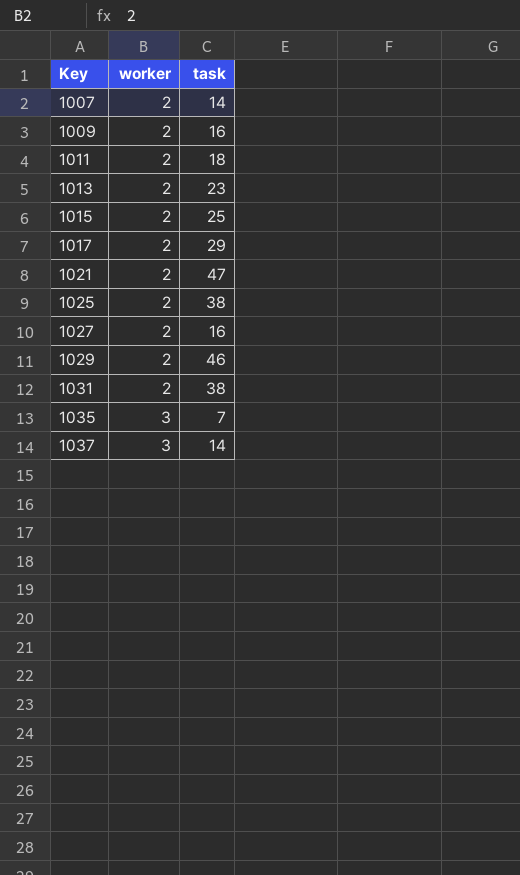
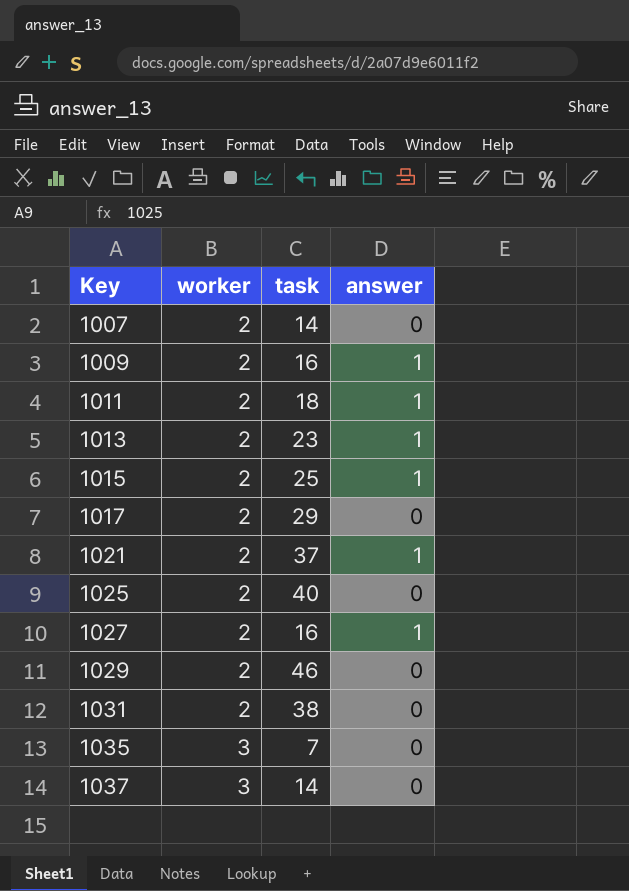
column answer | position: none -> 4
1021 | task: 47 -> 37
1025 | task: 38 -> 40

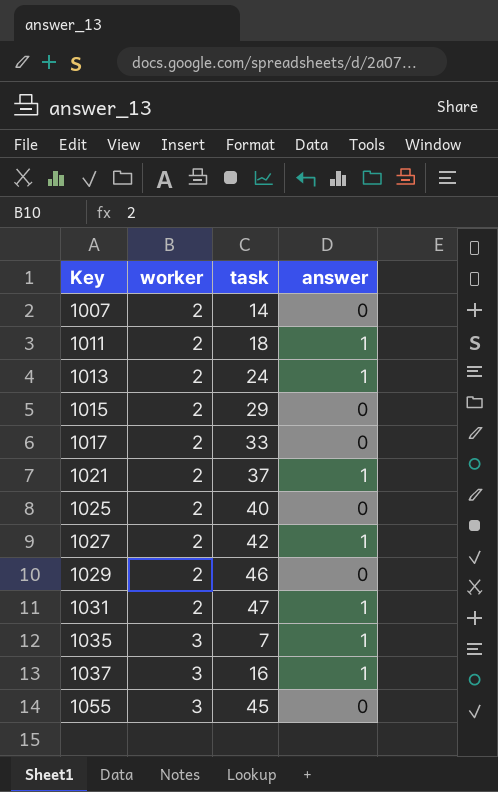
row 1009: 2 | 16 | 1 -> none
1013 | task: 23 -> 24
1015 | task: 25 -> 29
1015 | answer: 1 -> 0
1017 | task: 29 -> 33
1027 | task: 16 -> 42
1031 | task: 38 -> 47
1031 | answer: 0 -> 1
1035 | answer: 0 -> 1
1037 | task: 14 -> 16
1037 | answer: 0 -> 1
row 1055: none -> 3 | 45 | 0

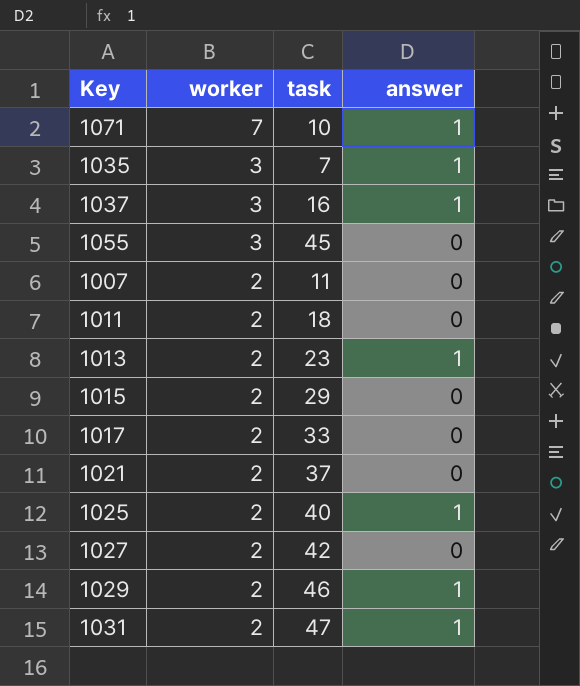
row order: Key ascending -> worker descending
row 1071: none -> 7 | 10 | 1
1007 | task: 14 -> 11
1011 | answer: 1 -> 0
1013 | task: 24 -> 23
1021 | answer: 1 -> 0
1025 | answer: 0 -> 1
1027 | answer: 1 -> 0
1029 | answer: 0 -> 1

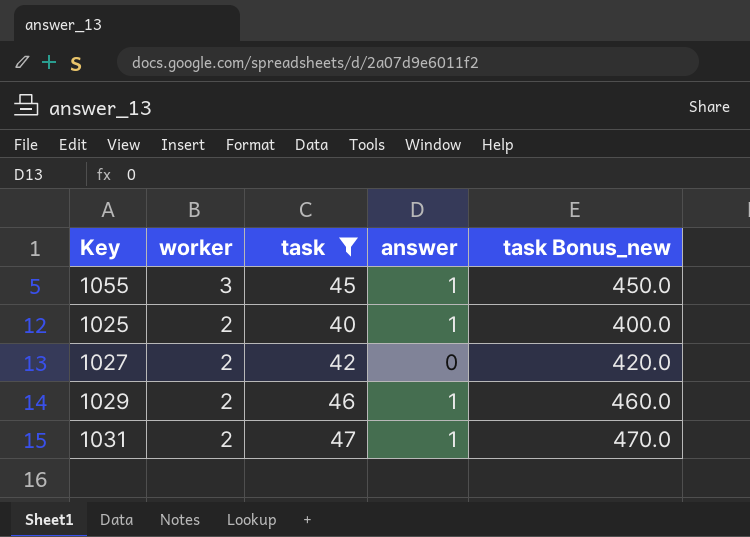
filter: none -> task >= 40
column task Bonus_new | formula: none -> [task] * 10
1055 | answer: 0 -> 1

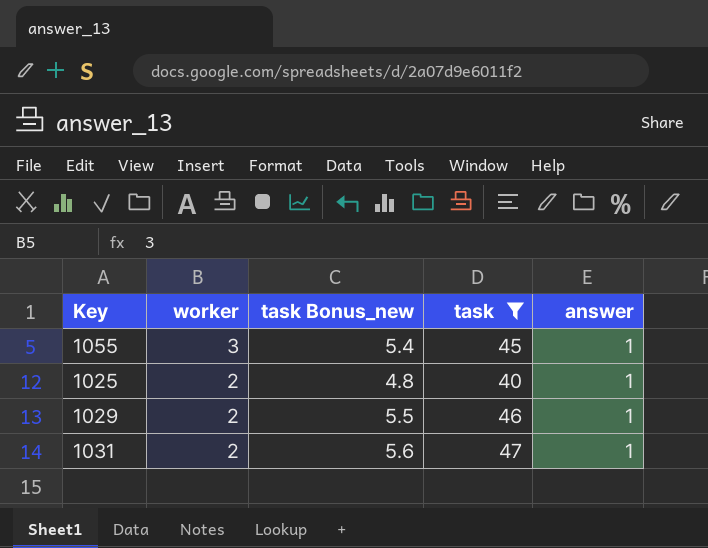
column task Bonus_new | formula: [task] * 10 -> [task] * 0.12
column task Bonus_new | position: 5 -> 3
row 1027: 2 | 42 | 0 | 420.0 -> none

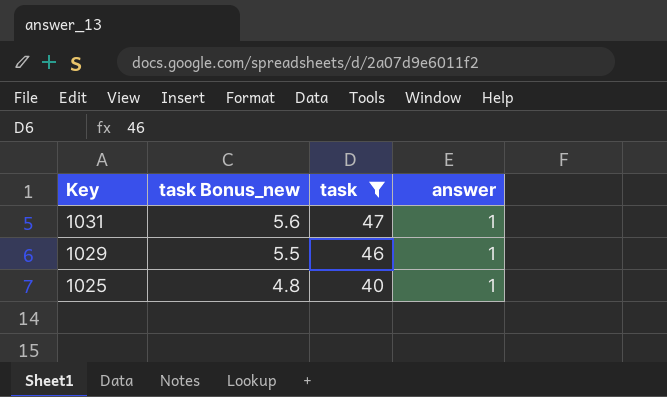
row order: worker descending -> Key descending
column worker | position: 2 -> none
row 1055: 3 | 5.4 | 45 | 1 -> none

